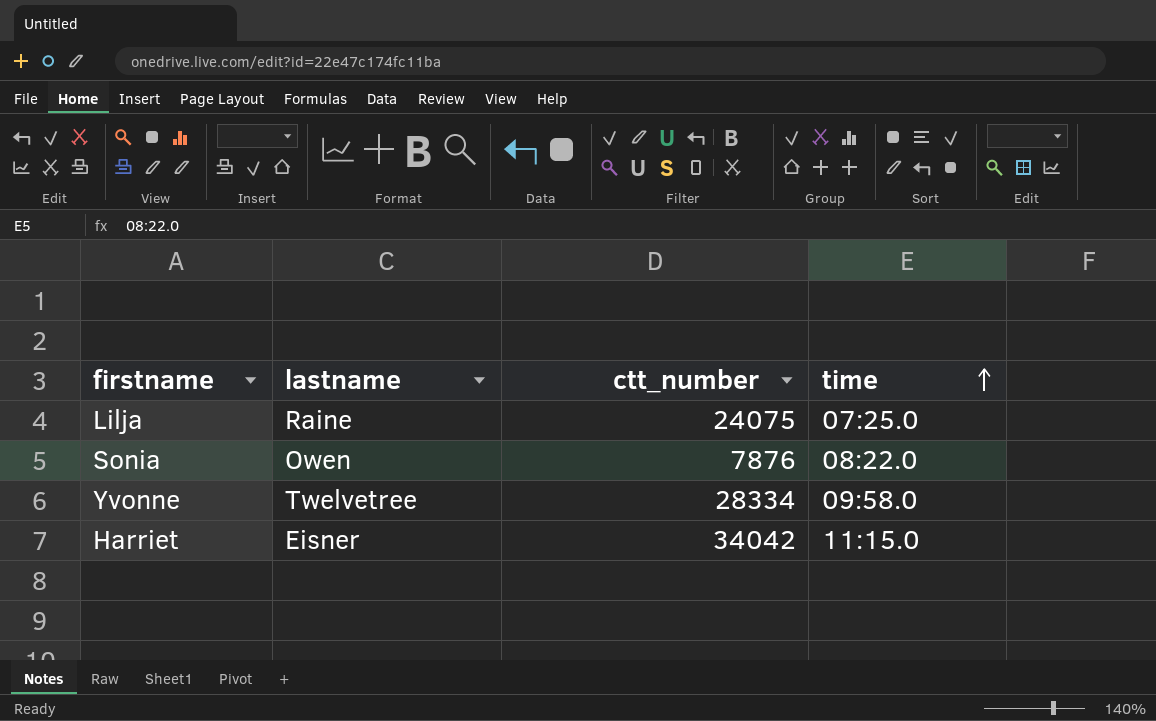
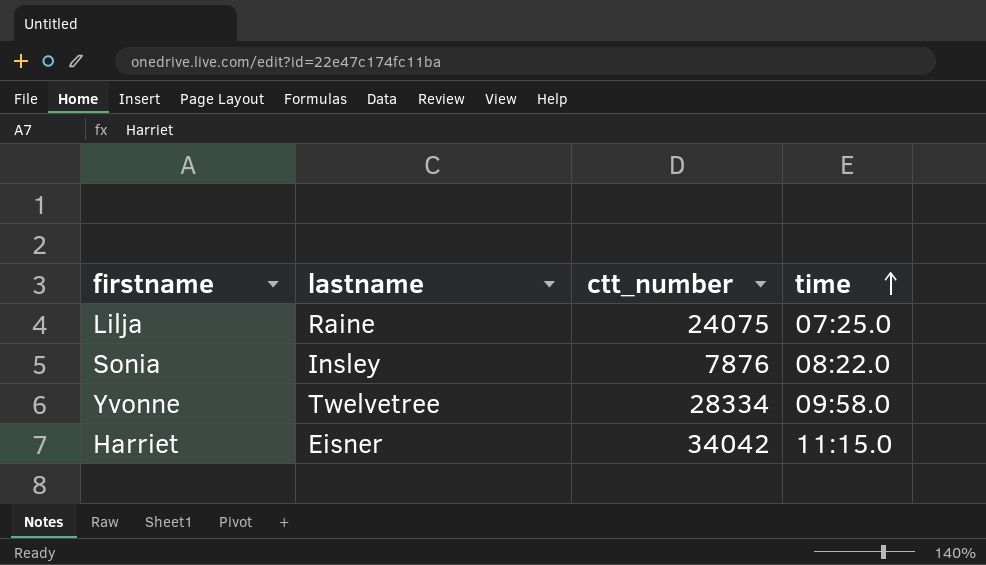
Sonia | lastname: Owen -> Insley

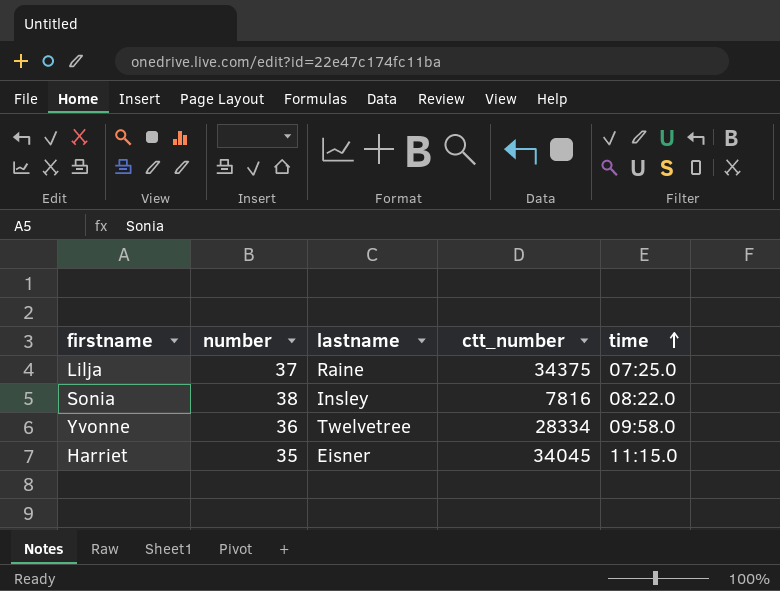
column number | position: none -> 2
Lilja | ctt_number: 24075 -> 34375
Sonia | ctt_number: 7876 -> 7816
Harriet | ctt_number: 34042 -> 34045

